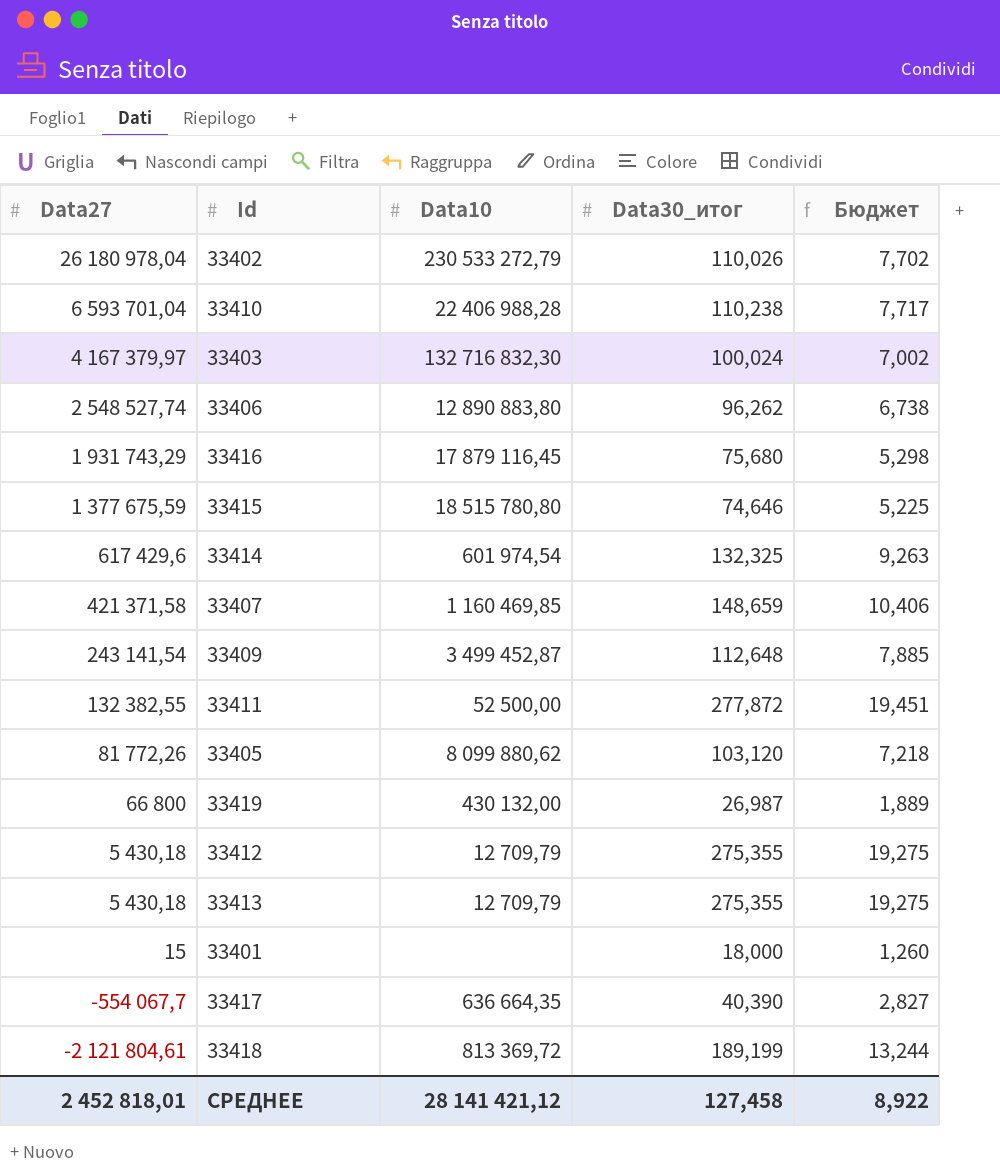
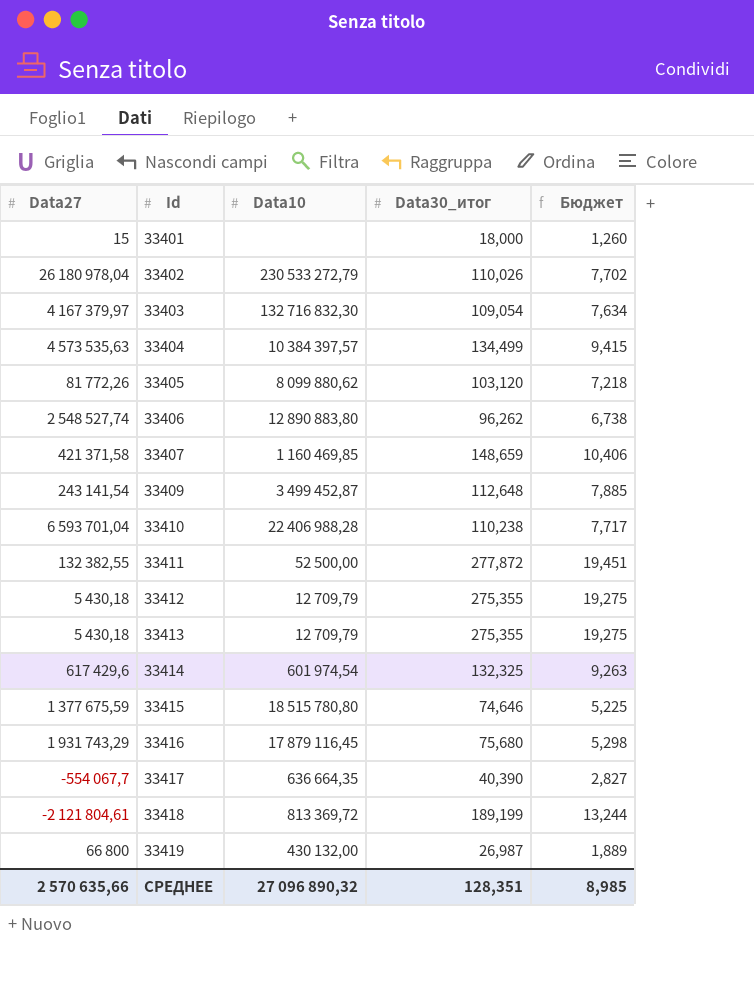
row order: Data27 descending -> Id ascending
33403 | Data30_итог: 100,024 -> 109,054
33403 | Бюджет: 7,002 -> 7,634
row 33404: none -> 4 573 535,63 | 10 384 397,57 | 134,499 | 9,415
СРЕДНЕЕ | Data27: 2 452 818,01 -> 2 570 635,66
СРЕДНЕЕ | Data10: 28 141 421,12 -> 27 096 890,32
СРЕДНЕЕ | Data30_итог: 127,458 -> 128,351
СРЕДНЕЕ | Бюджет: 8,922 -> 8,985

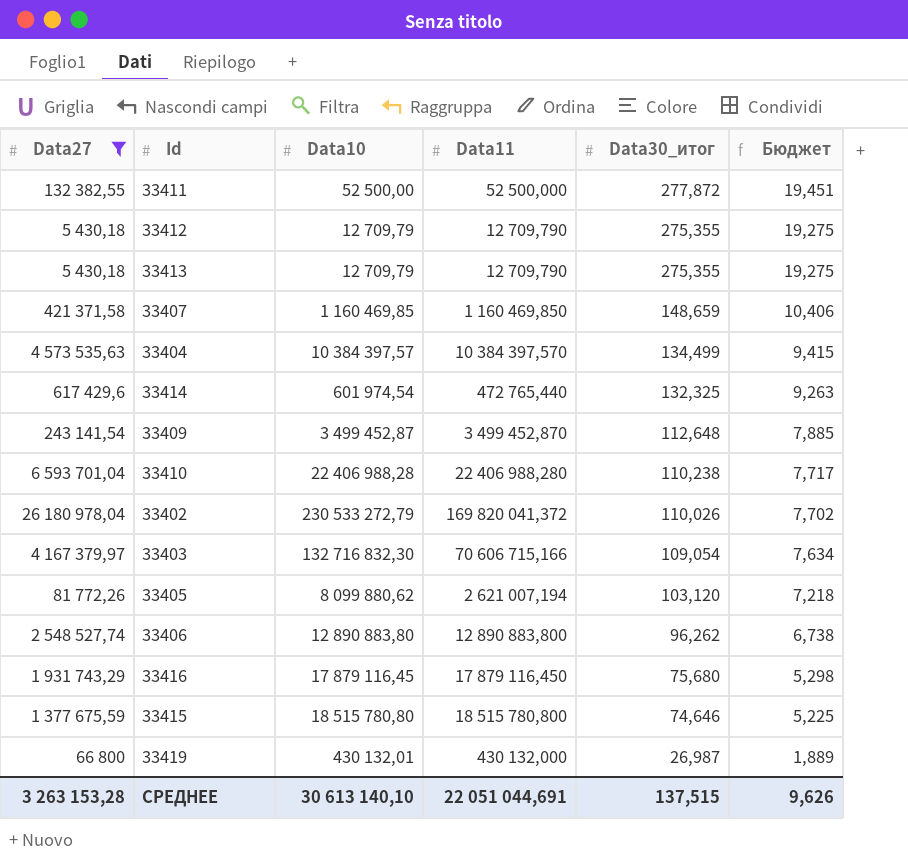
filter: none -> Data27 >= 5 430,18
row order: Id ascending -> Data30_итог descending
column Data11 | position: none -> 4
33419 | Data10: 430 132,00 -> 430 132,01
СРЕДНЕЕ | Data27: 2 570 635,66 -> 3 263 153,28
СРЕДНЕЕ | Data10: 27 096 890,32 -> 30 613 140,10
СРЕДНЕЕ | Data30_итог: 128,351 -> 137,515
СРЕДНЕЕ | Бюджет: 8,985 -> 9,626

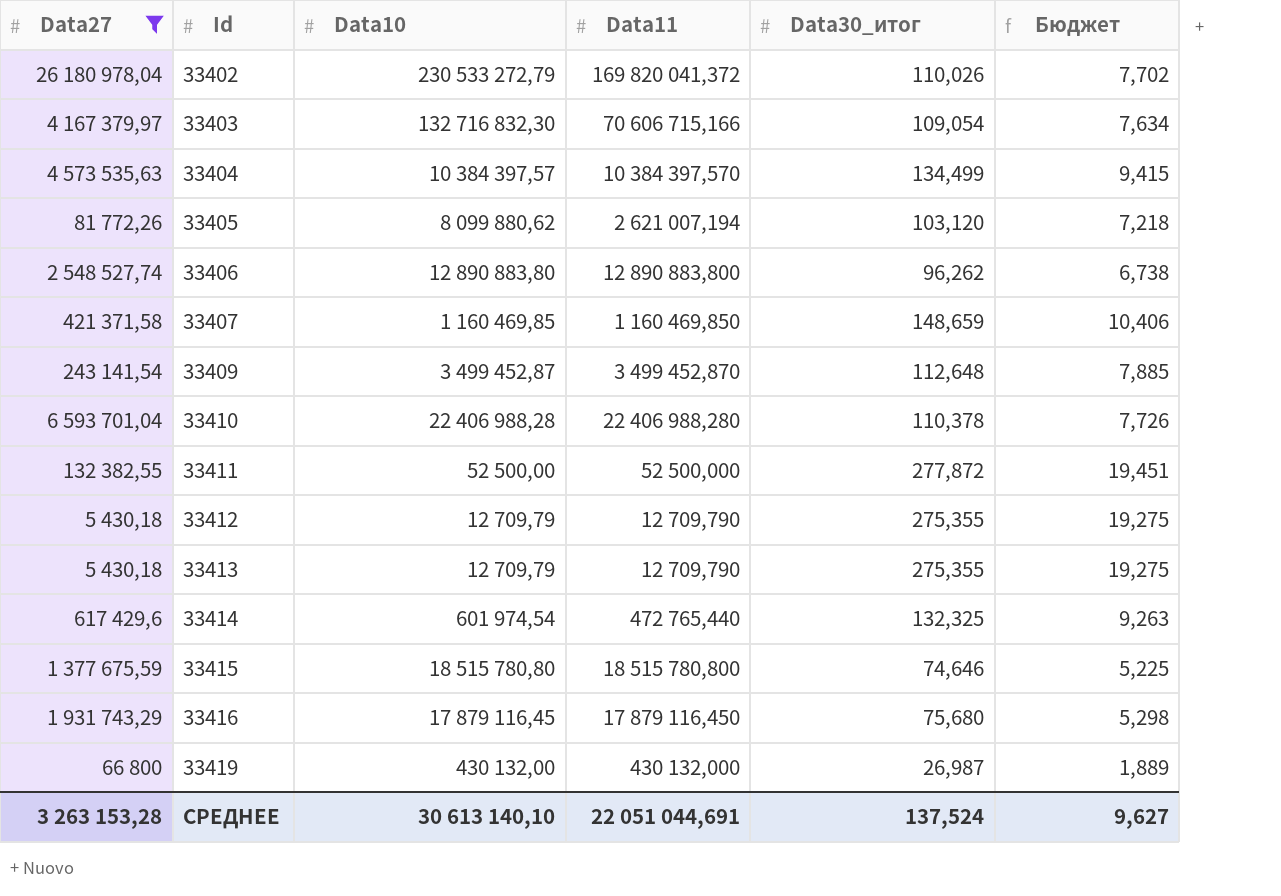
row order: Data30_итог descending -> Id ascending
33410 | Data30_итог: 110,238 -> 110,378
33410 | Бюджет: 7,717 -> 7,726
33419 | Data10: 430 132,01 -> 430 132,00
СРЕДНЕЕ | Data30_итог: 137,515 -> 137,524
СРЕДНЕЕ | Бюджет: 9,626 -> 9,627

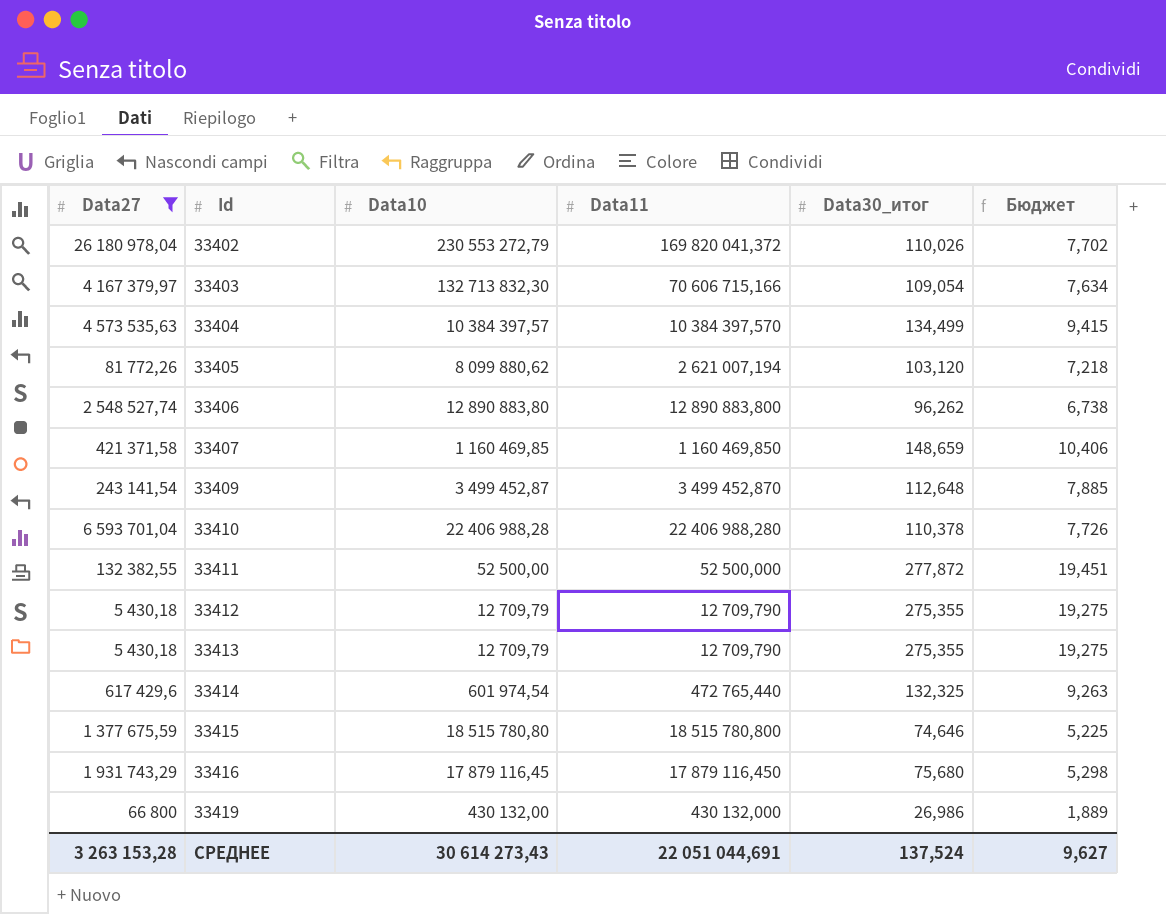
33402 | Data10: 230 533 272,79 -> 230 553 272,79
33403 | Data10: 132 716 832,30 -> 132 713 832,30
33419 | Data30_итог: 26,987 -> 26,986
СРЕДНЕЕ | Data10: 30 613 140,10 -> 30 614 273,43

